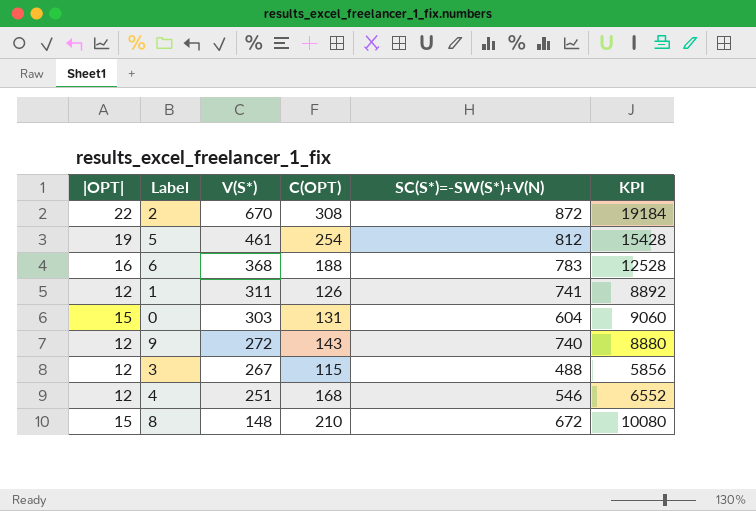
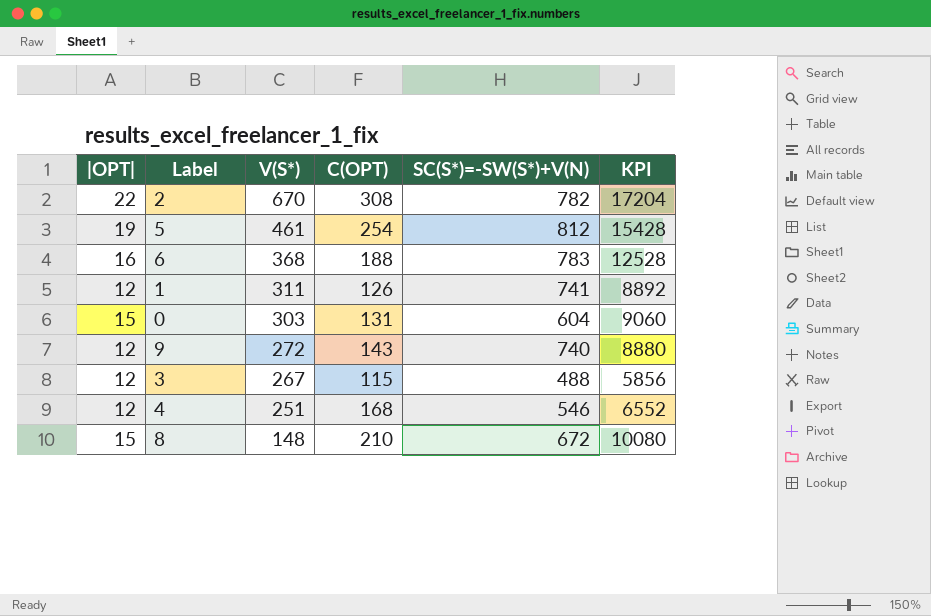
2 | SC(S*)=-SW(S*)+V(N): 872 -> 782
2 | KPI: 19184 -> 17204

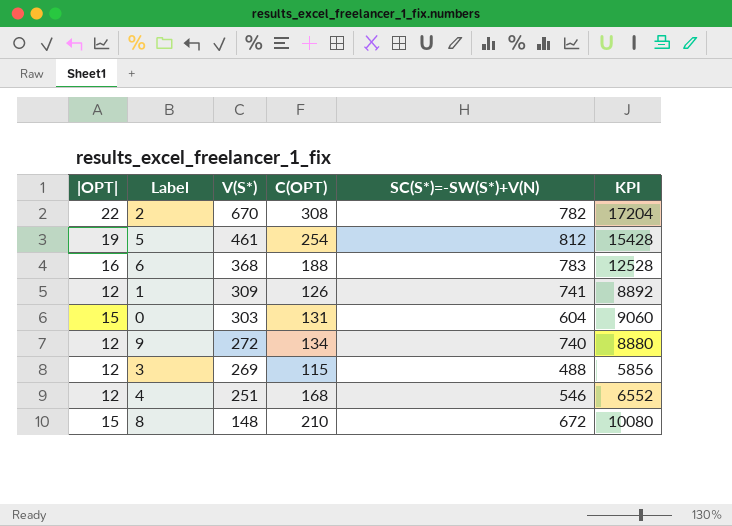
1 | V(S*): 311 -> 309
9 | C(OPT): 143 -> 134
3 | V(S*): 267 -> 269

